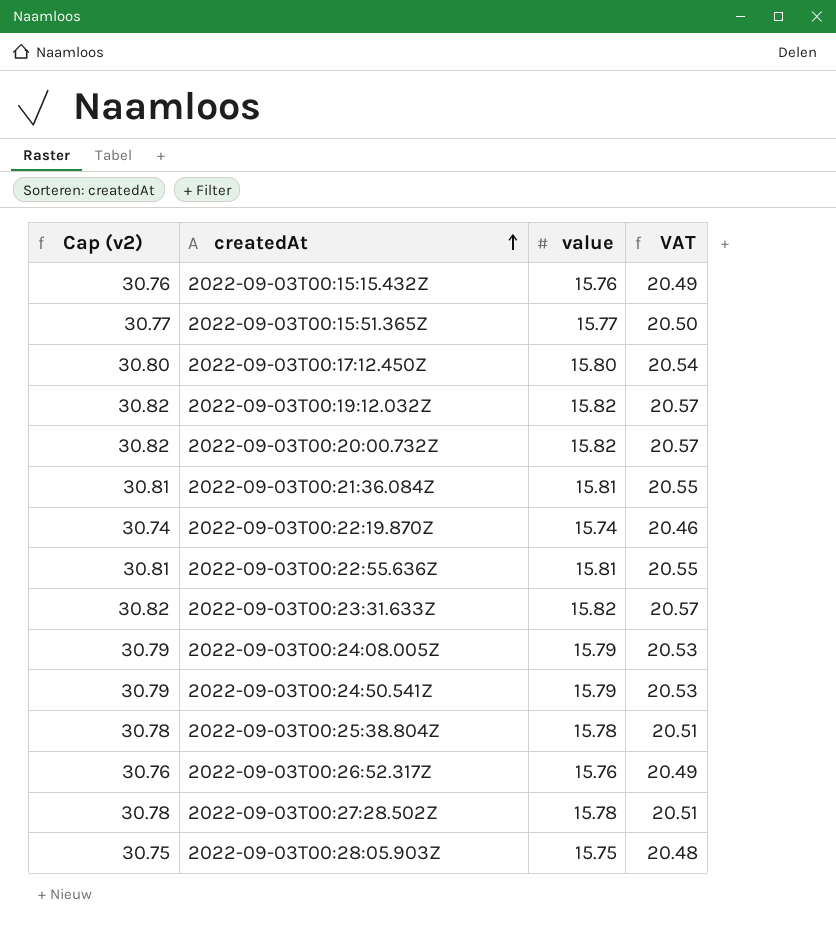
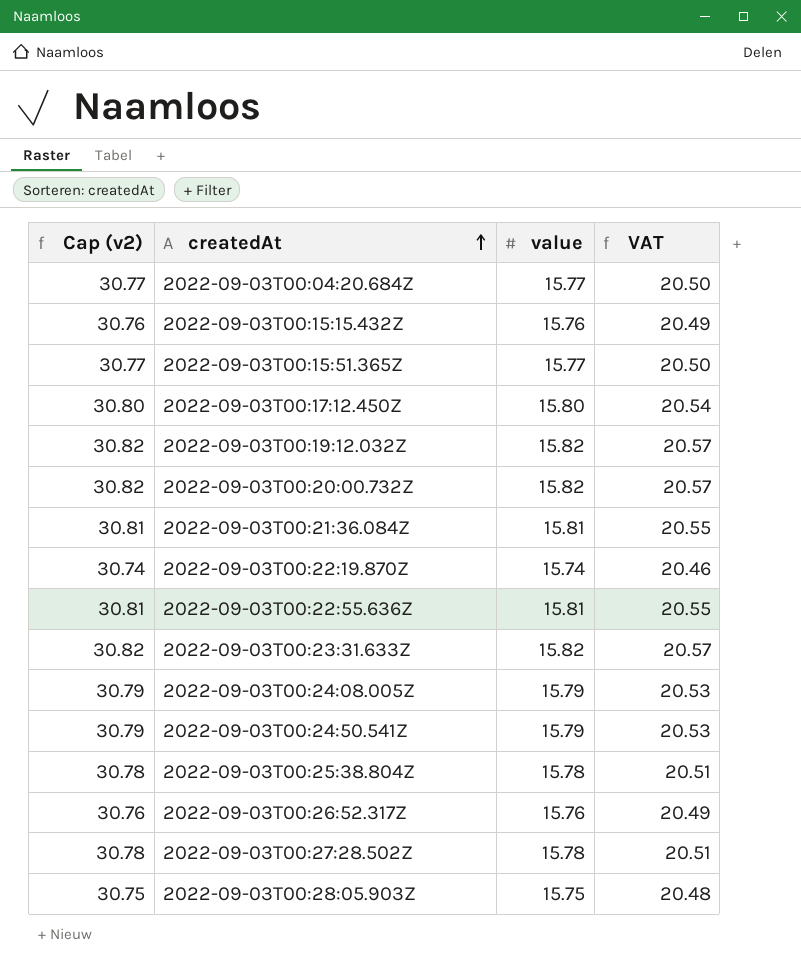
row 2022-09-03T00:04:20.684Z: none -> 30.77 | 15.77 | 20.50

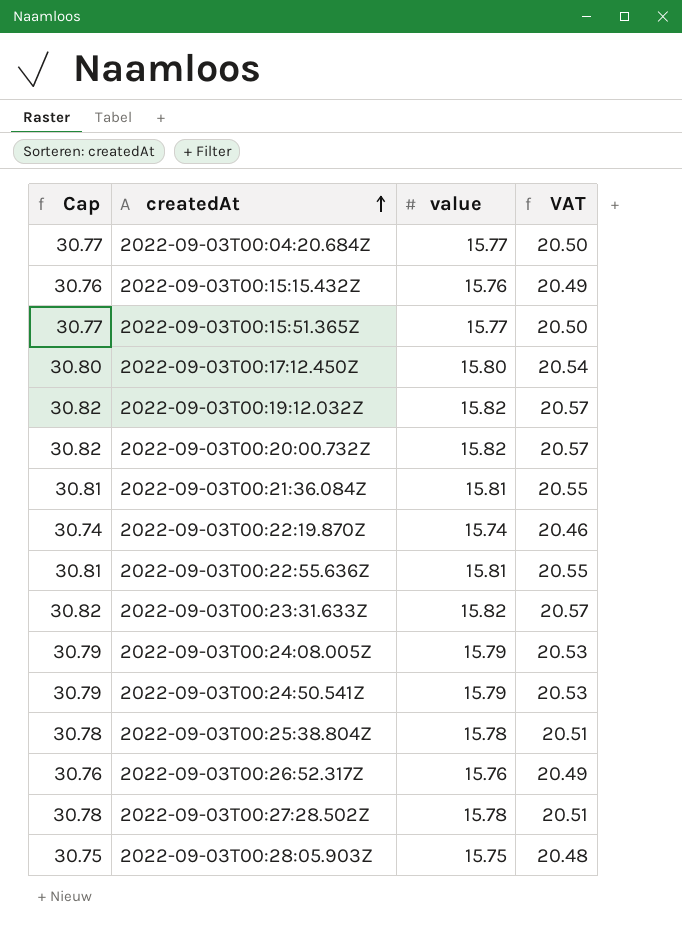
column name: Cap (v2) -> Cap

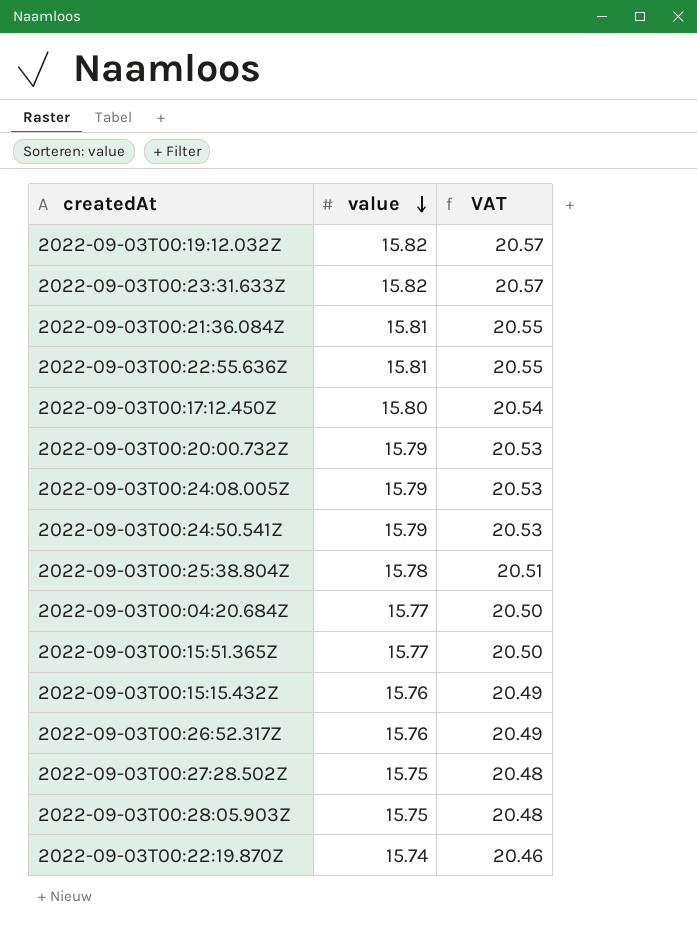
row order: createdAt ascending -> value descending
column Cap | formula: [value] + 15 -> none
2022-09-03T00:20:00.732Z | value: 15.82 -> 15.79
2022-09-03T00:20:00.732Z | VAT: 20.57 -> 20.53
2022-09-03T00:27:28.502Z | value: 15.78 -> 15.75
2022-09-03T00:27:28.502Z | VAT: 20.51 -> 20.48

